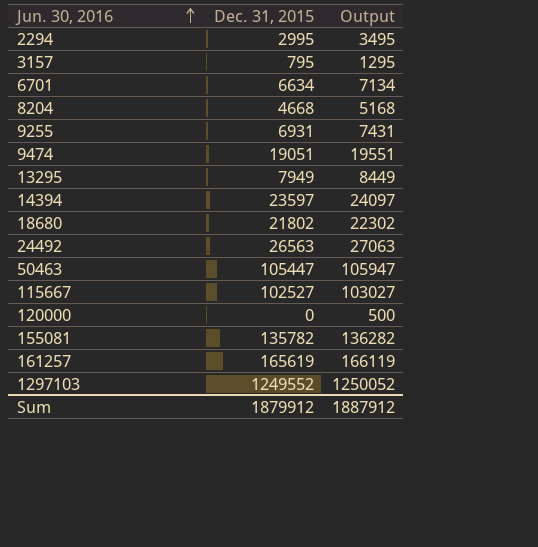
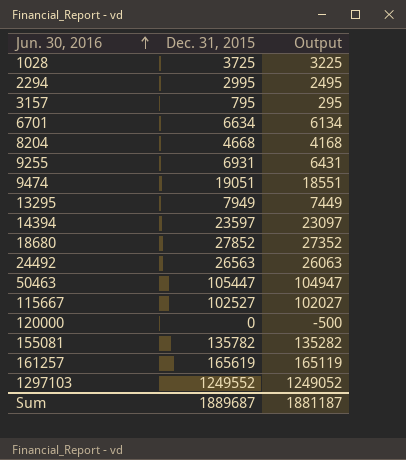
column Output | formula: [Dec. 31, 2015] + 500 -> [Dec. 31, 2015] - 500
row 1028: none -> 3725 | 3225
18680 | Dec. 31, 2015: 21802 -> 27852
Sum | Dec. 31, 2015: 1879912 -> 1889687
Sum | Output: 1887912 -> 1881187

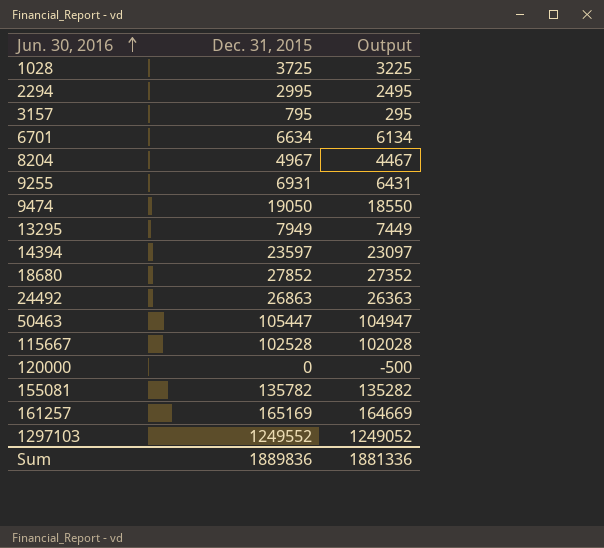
8204 | Dec. 31, 2015: 4668 -> 4967
8204 | Output: 4168 -> 4467
9474 | Dec. 31, 2015: 19051 -> 19050
9474 | Output: 18551 -> 18550
24492 | Dec. 31, 2015: 26563 -> 26863
24492 | Output: 26063 -> 26363
115667 | Dec. 31, 2015: 102527 -> 102528
115667 | Output: 102027 -> 102028
161257 | Dec. 31, 2015: 165619 -> 165169
161257 | Output: 165119 -> 164669
Sum | Dec. 31, 2015: 1889687 -> 1889836
Sum | Output: 1881187 -> 1881336

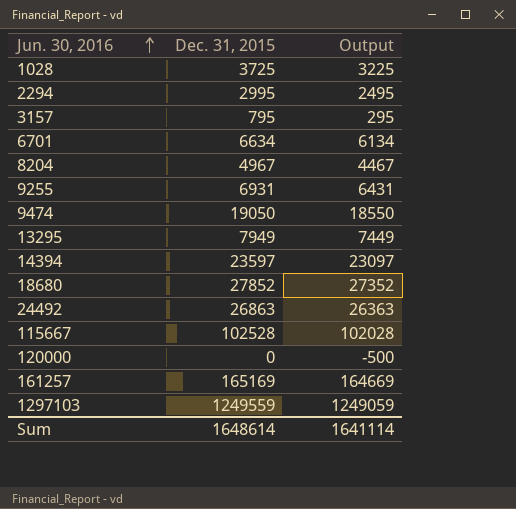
row 50463: 105447 | 104947 -> none
row 155081: 135782 | 135282 -> none
1297103 | Dec. 31, 2015: 1249552 -> 1249559
1297103 | Output: 1249052 -> 1249059
Sum | Dec. 31, 2015: 1889836 -> 1648614
Sum | Output: 1881336 -> 1641114

